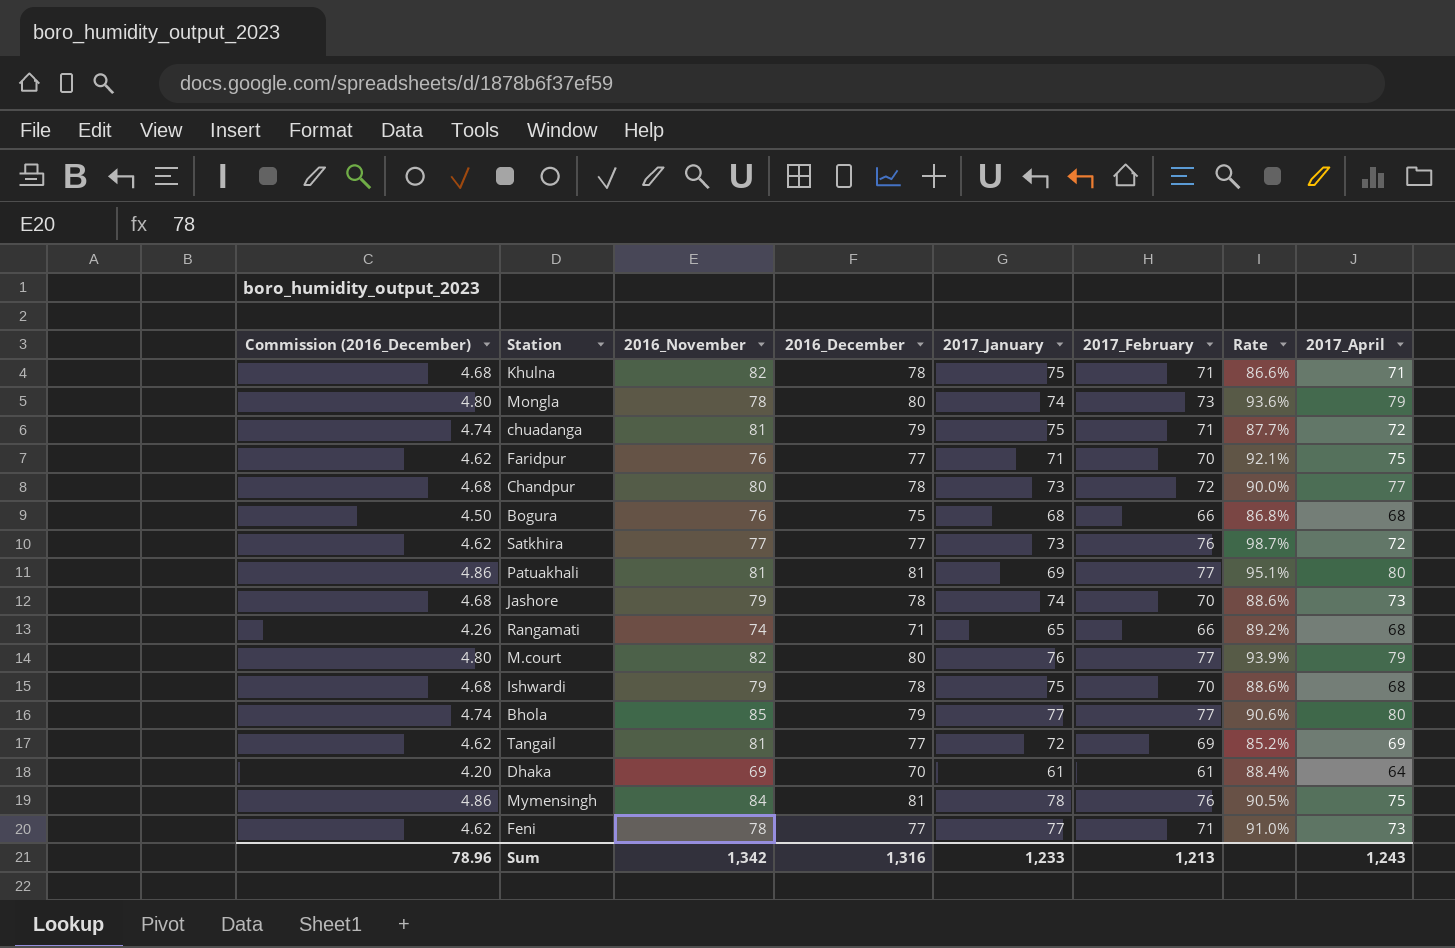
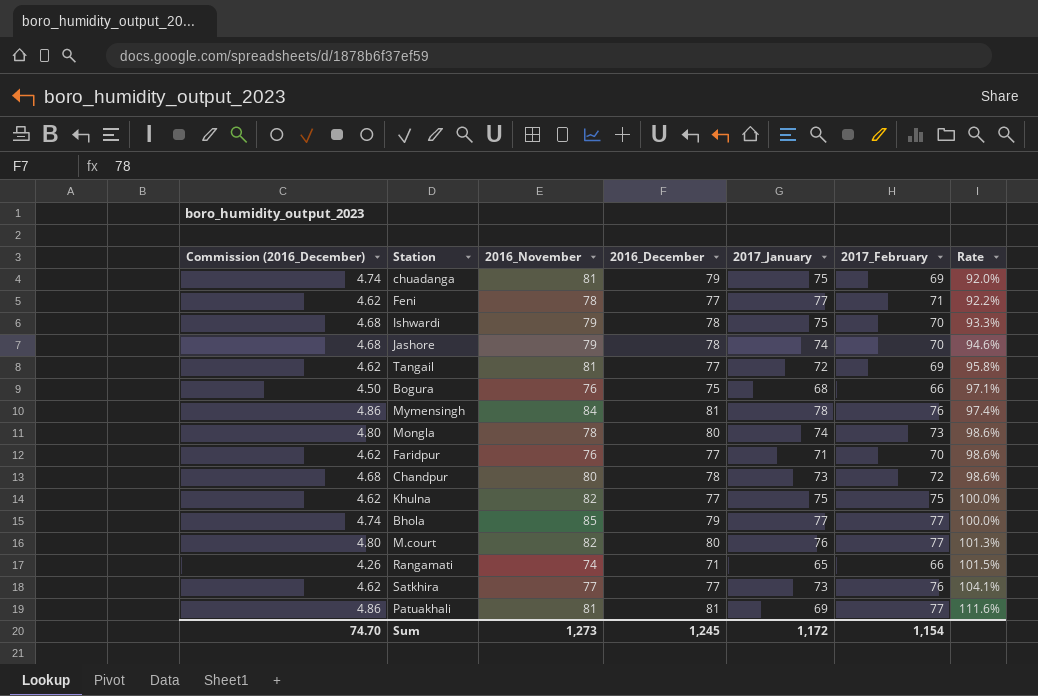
row order: none -> Rate ascending
column 2017_April | position: 8 -> none
column Rate | formula: [2017_February] / [2016_November] -> [2017_February] / [2017_January]
row Dhaka: 4.20 | 69 | 70 | 61 | 61 | 88.4% | 64 -> none
chuadanga | 2017_February: 71 -> 69
Khulna | Commission (2016_December): 4.68 -> 4.62
Khulna | 2016_December: 78 -> 77
Khulna | 2017_February: 71 -> 75
Sum | Commission (2016_December): 78.96 -> 74.70
Sum | 2016_November: 1,342 -> 1,273
Sum | 2016_December: 1,316 -> 1,245
Sum | 2017_January: 1,233 -> 1,172
Sum | 2017_February: 1,213 -> 1,154

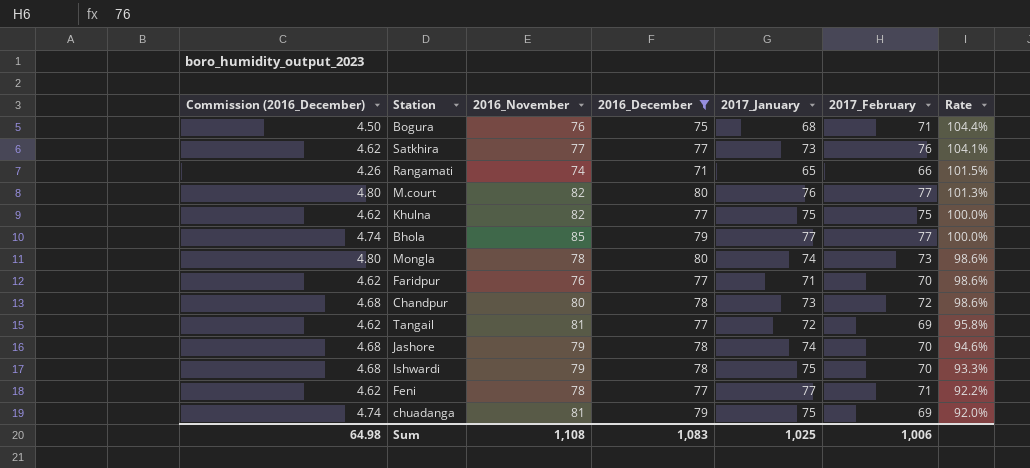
filter: none -> 2016_December != 81
row order: Rate ascending -> Rate descending
Bogura | 2017_February: 66 -> 71
Bogura | Rate: 97.1% -> 104.4%
Sum | Commission (2016_December): 74.70 -> 64.98
Sum | 2016_November: 1,273 -> 1,108
Sum | 2016_December: 1,245 -> 1,083
Sum | 2017_January: 1,172 -> 1,025
Sum | 2017_February: 1,154 -> 1,006

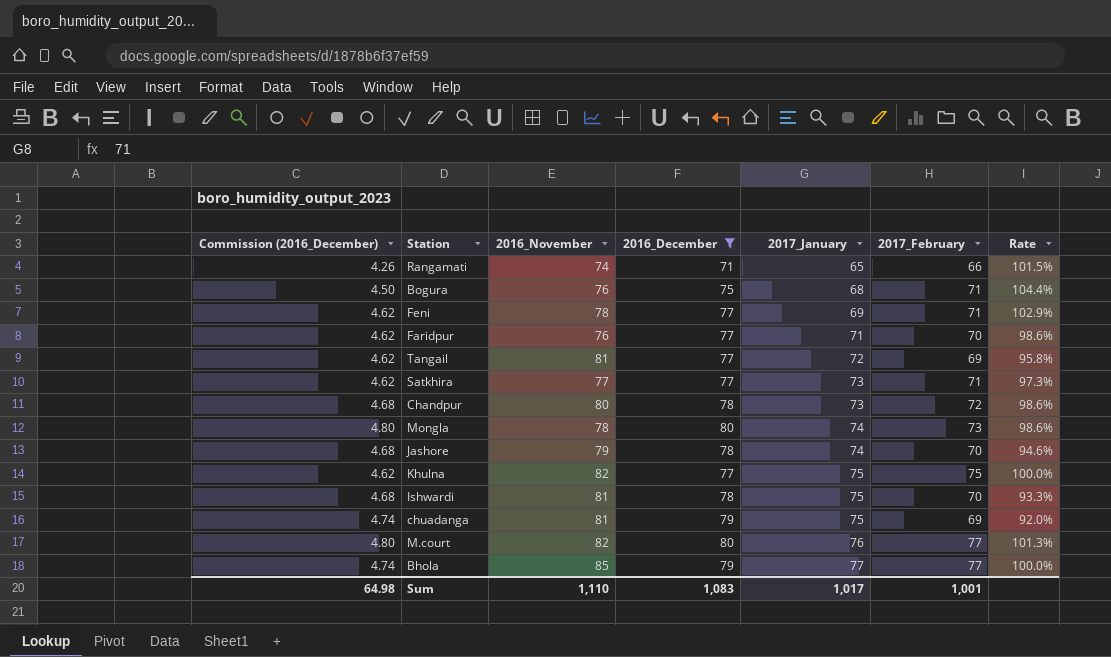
row order: Rate descending -> 2017_January ascending
Feni | 2017_January: 77 -> 69
Feni | Rate: 92.2% -> 102.9%
Satkhira | 2017_February: 76 -> 71
Satkhira | Rate: 104.1% -> 97.3%
Ishwardi | 2016_November: 79 -> 81
Sum | 2016_November: 1,108 -> 1,110
Sum | 2017_January: 1,025 -> 1,017
Sum | 2017_February: 1,006 -> 1,001

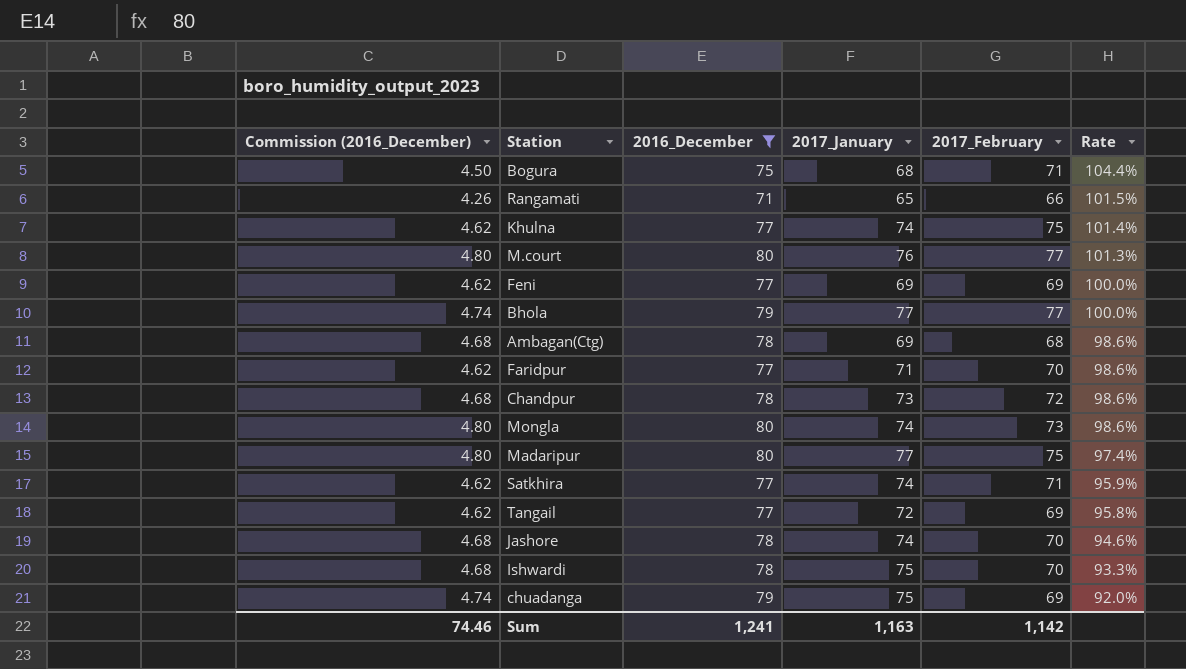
row order: 2017_January ascending -> Rate descending
column 2016_November | position: 3 -> none
Khulna | 2017_January: 75 -> 74
Khulna | Rate: 100.0% -> 101.4%
Feni | 2017_February: 71 -> 69
Feni | Rate: 102.9% -> 100.0%
row Ambagan(Ctg): none -> 4.68 | 78 | 69 | 68 | 98.6%
row Madaripur: none -> 4.80 | 80 | 77 | 75 | 97.4%
Satkhira | 2017_January: 73 -> 74
Satkhira | Rate: 97.3% -> 95.9%
Sum | Commission (2016_December): 64.98 -> 74.46
Sum | 2016_December: 1,083 -> 1,241
Sum | 2017_January: 1,017 -> 1,163
Sum | 2017_February: 1,001 -> 1,142

